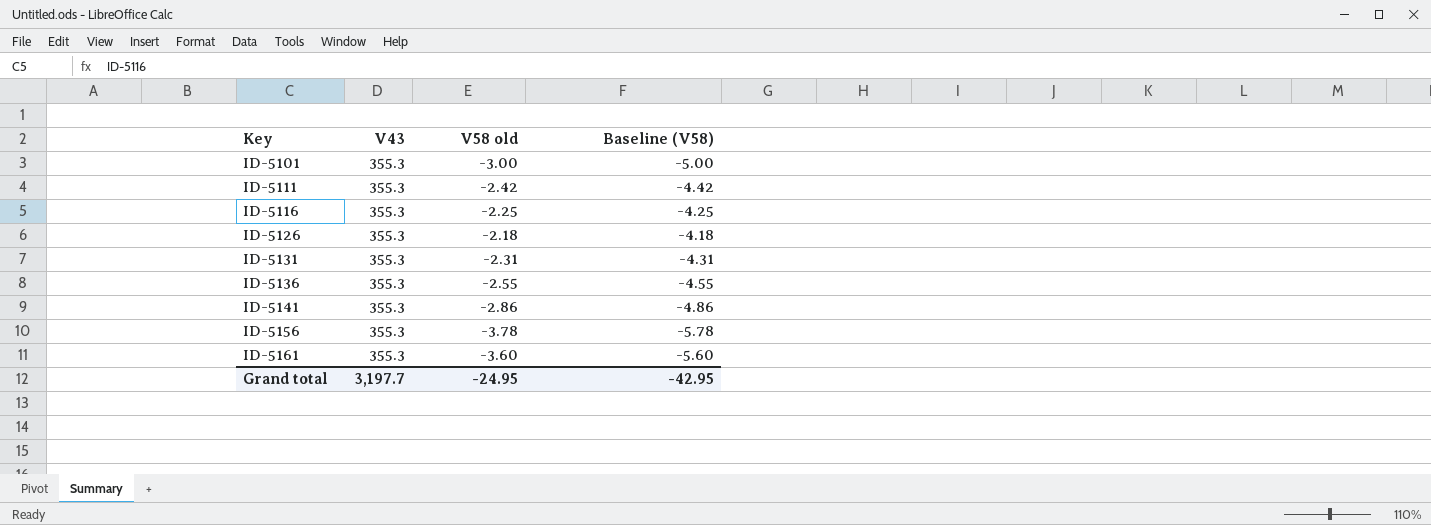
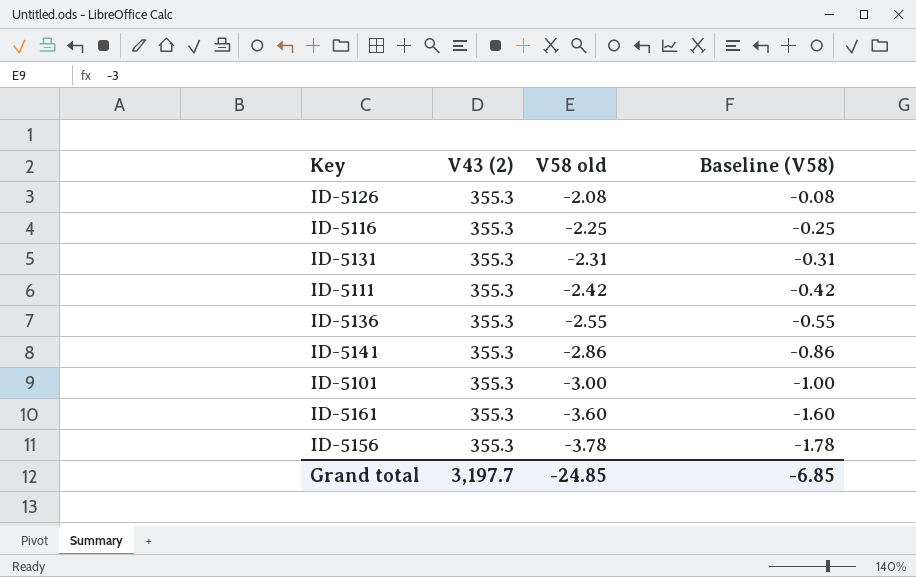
row order: Key ascending -> V58 old descending
column name: V43 -> V43 (2)
column Baseline (V58) | formula: [V58 old] - 2 -> [V58 old] + 2
ID-5126 | V58 old: -2.18 -> -2.08
Grand total | V58 old: -24.95 -> -24.85
Grand total | Baseline (V58): -42.95 -> -6.85

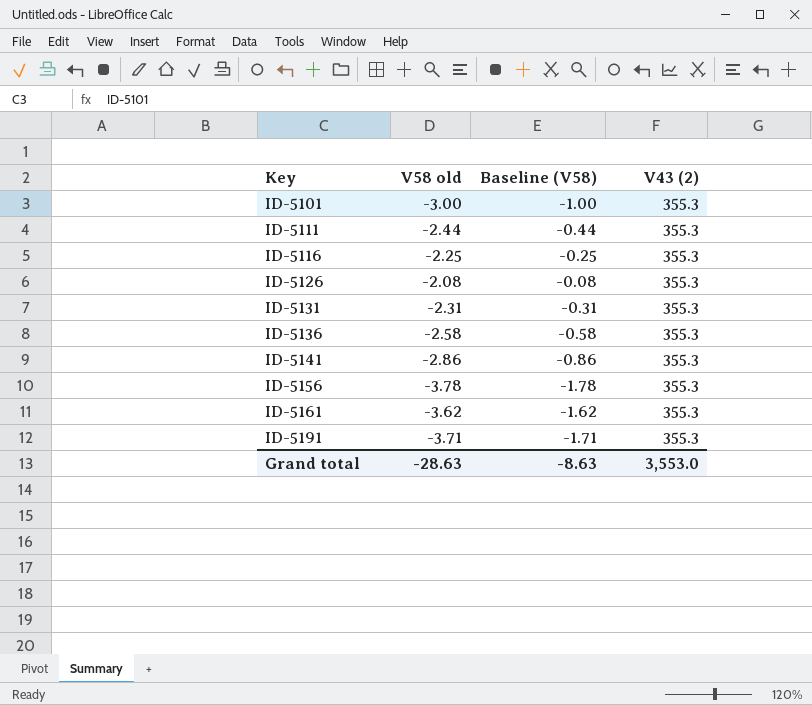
row order: V58 old descending -> Key ascending
column V43 (2) | position: 2 -> 4
ID-5111 | V58 old: -2.42 -> -2.44
ID-5111 | Baseline (V58): -0.42 -> -0.44
ID-5136 | V58 old: -2.55 -> -2.58
ID-5136 | Baseline (V58): -0.55 -> -0.58
ID-5161 | V58 old: -3.60 -> -3.62
ID-5161 | Baseline (V58): -1.60 -> -1.62
row ID-5191: none -> -3.71 | -1.71 | 355.3
Grand total | V58 old: -24.85 -> -28.63
Grand total | Baseline (V58): -6.85 -> -8.63
Grand total | V43 (2): 3,197.7 -> 3,553.0

